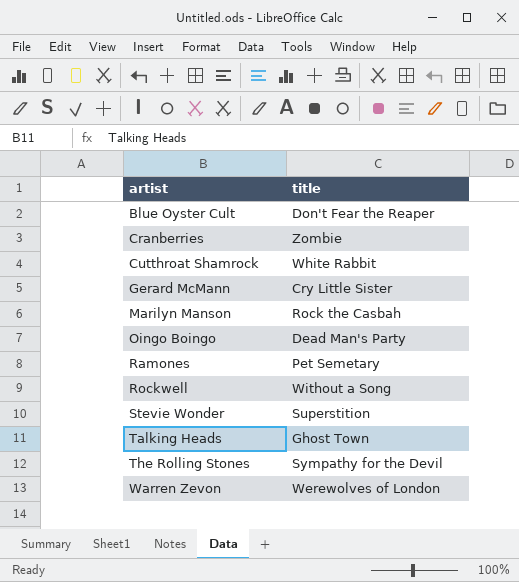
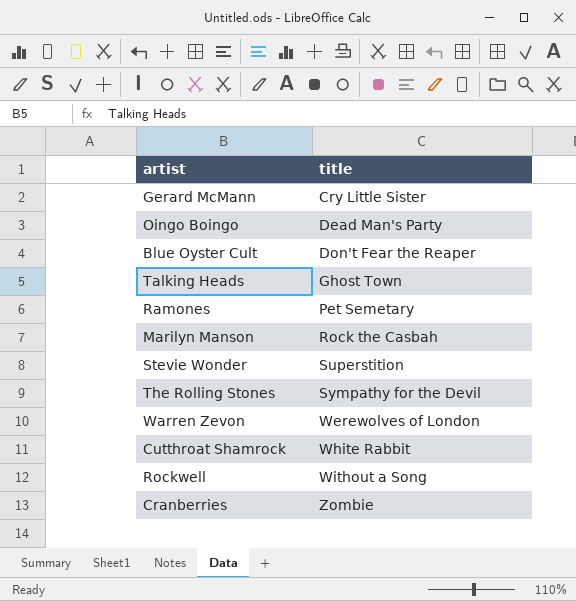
row order: artist ascending -> title ascending

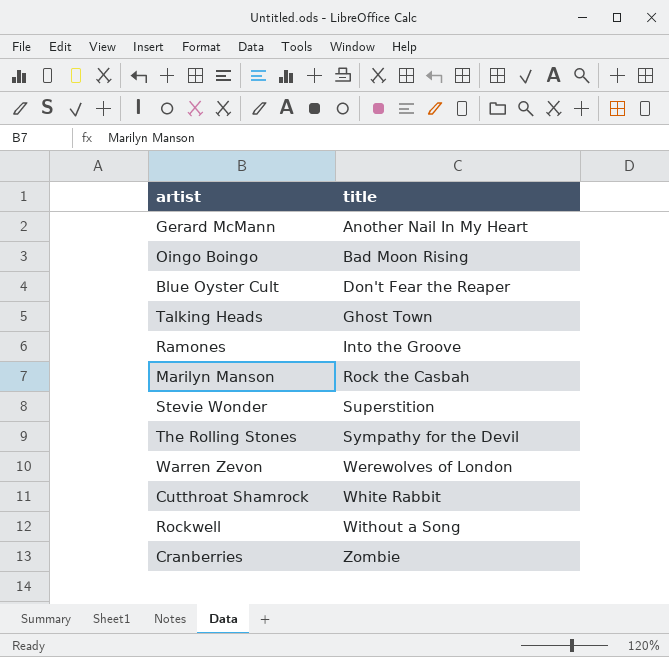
Gerard McMann | title: Cry Little Sister -> Another Nail In My Heart
Oingo Boingo | title: Dead Man's Party -> Bad Moon Rising
Ramones | title: Pet Semetary -> Into the Groove

